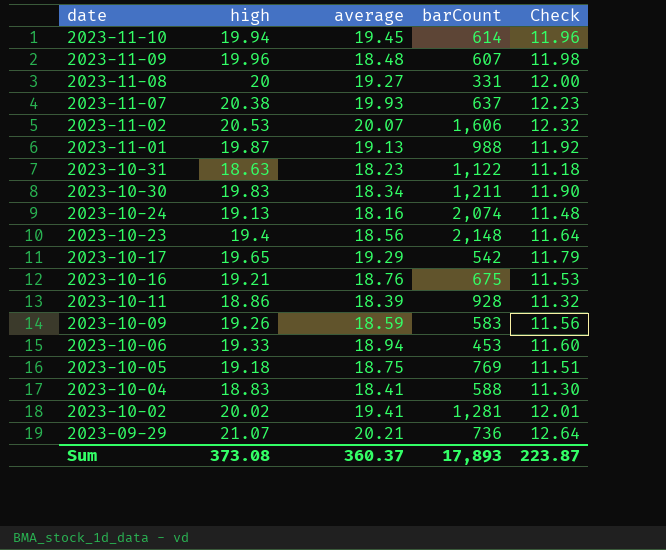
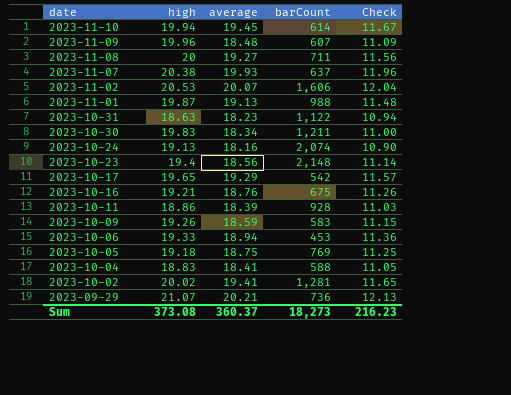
column Check | formula: [high] * 0.6 -> [average] * 0.6
2023-11-08 | barCount: 331 -> 711
Sum | barCount: 17,893 -> 18,273
Sum | Check: 223.87 -> 216.23

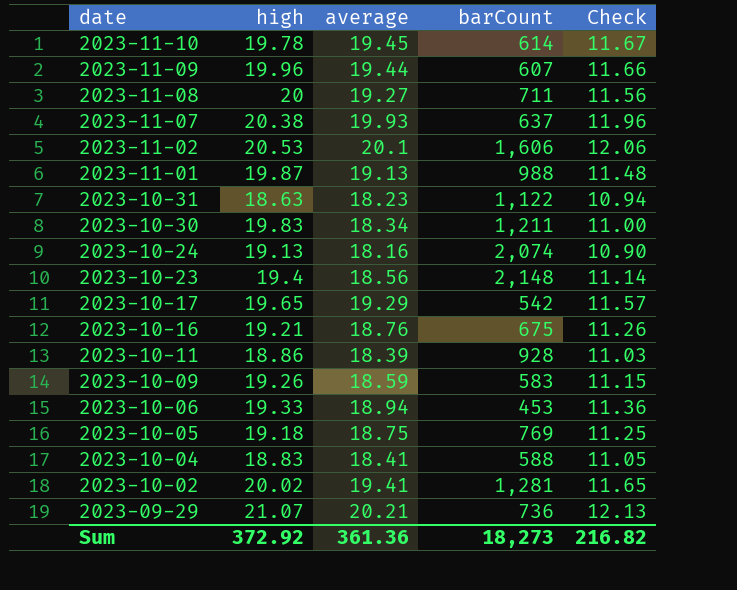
2023-11-10 | high: 19.94 -> 19.78
2023-11-09 | average: 18.48 -> 19.44
2023-11-09 | Check: 11.09 -> 11.66
2023-11-02 | average: 20.07 -> 20.1
2023-11-02 | Check: 12.04 -> 12.06
Sum | high: 373.08 -> 372.92
Sum | average: 360.37 -> 361.36
Sum | Check: 216.23 -> 216.82

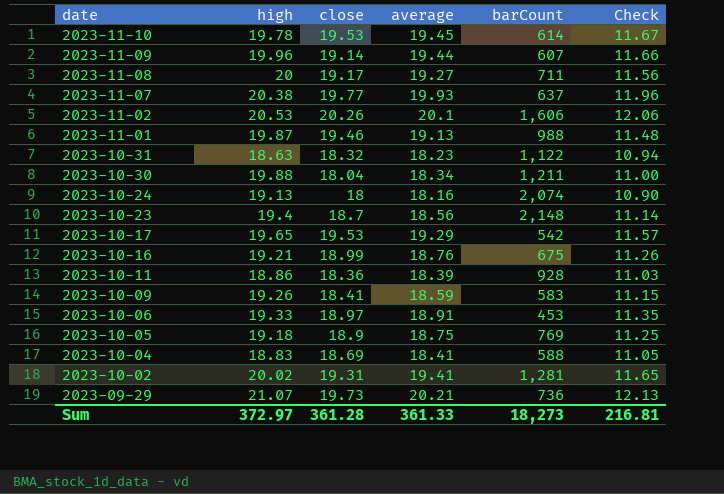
column close | position: none -> 3
2023-10-30 | high: 19.83 -> 19.88
2023-10-06 | average: 18.94 -> 18.91
2023-10-06 | Check: 11.36 -> 11.35
Sum | high: 372.92 -> 372.97
Sum | average: 361.36 -> 361.33
Sum | Check: 216.82 -> 216.81

